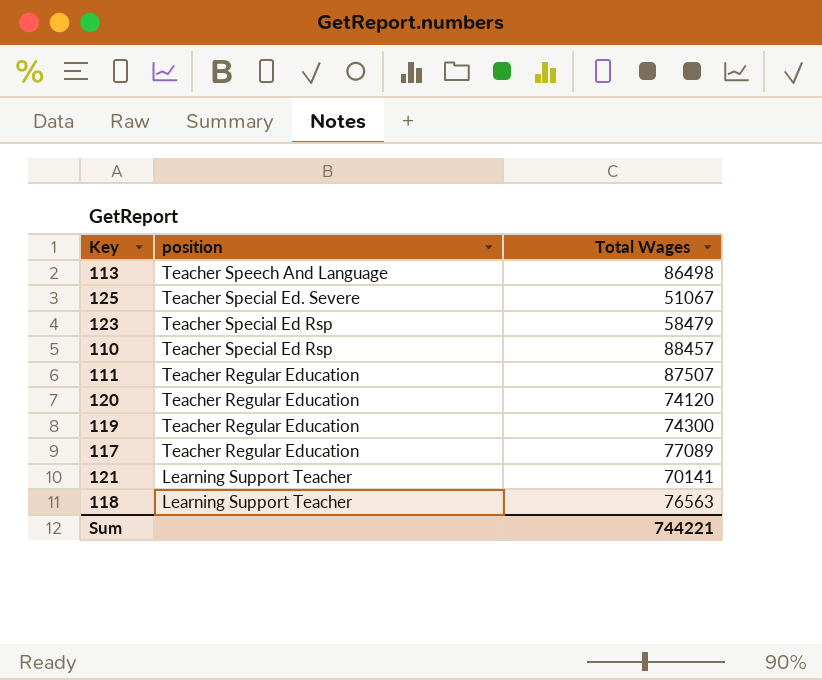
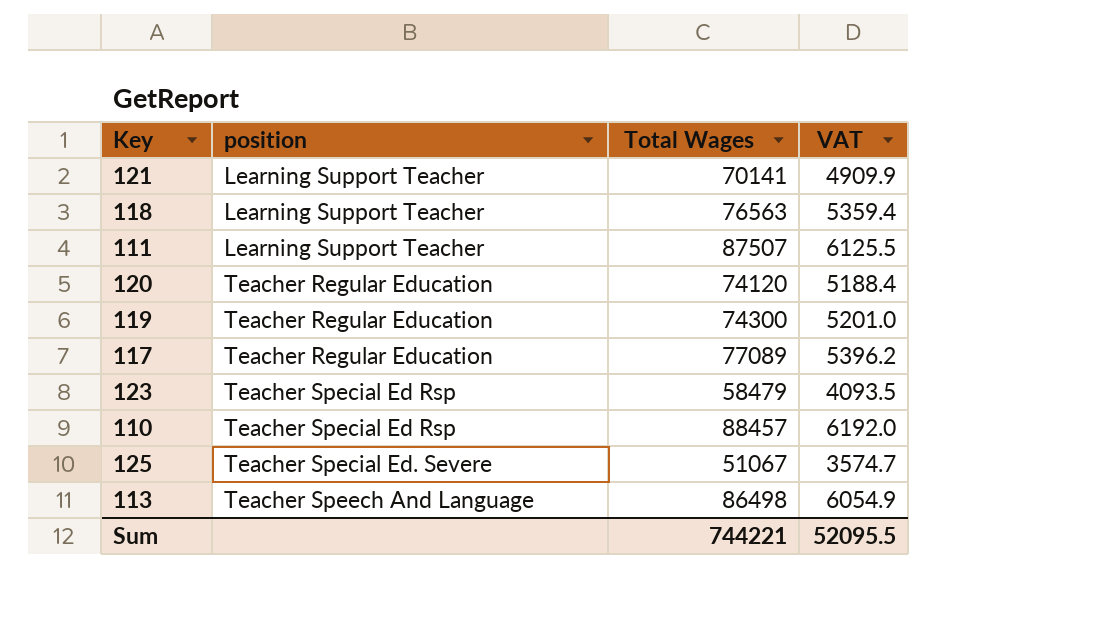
row order: position descending -> position ascending
column VAT | formula: none -> [Total Wages] * 0.07
111 | position: Teacher Regular Education -> Learning Support Teacher

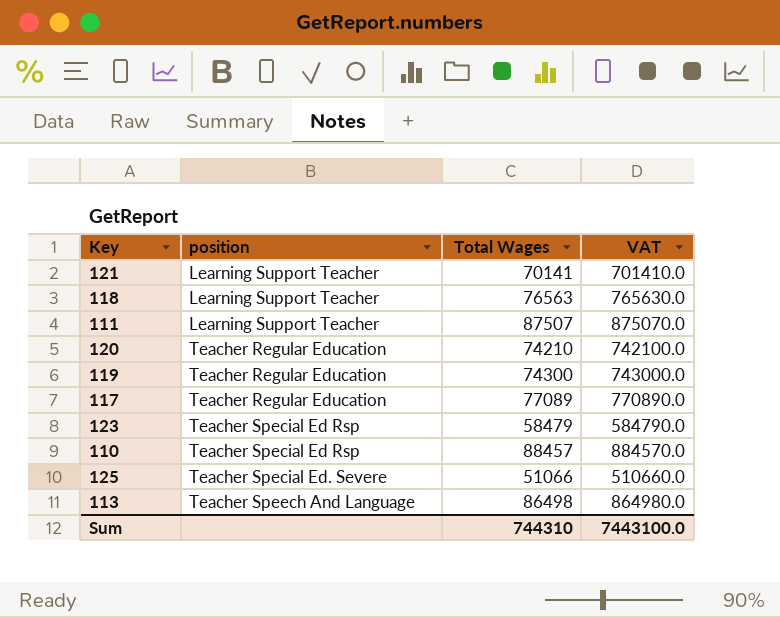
column VAT | formula: [Total Wages] * 0.07 -> [Total Wages] * 10
120 | Total Wages: 74120 -> 74210
125 | Total Wages: 51067 -> 51066
Sum | Total Wages: 744221 -> 744310
Sum | VAT: 52095.5 -> 7443100.0

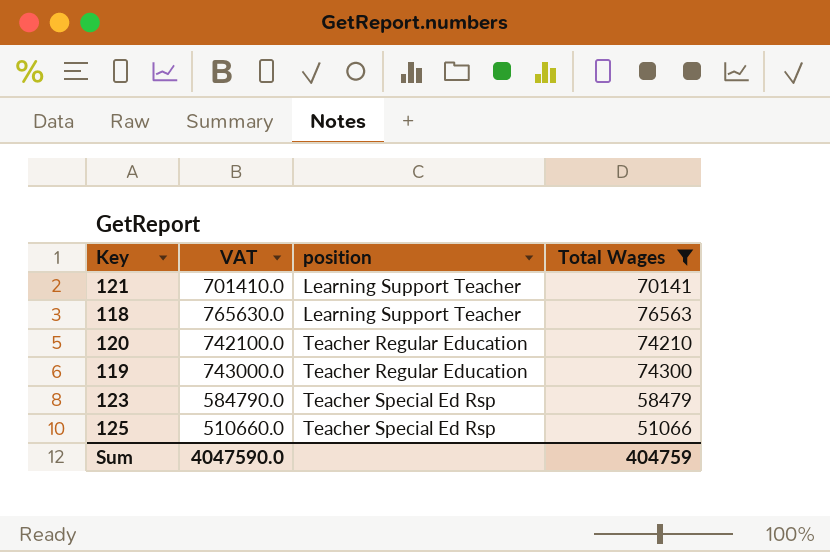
filter: none -> Total Wages <= 76563
column VAT | position: 4 -> 2
125 | position: Teacher Special Ed. Severe -> Teacher Special Ed Rsp
Sum | VAT: 7443100.0 -> 4047590.0
Sum | Total Wages: 744310 -> 404759

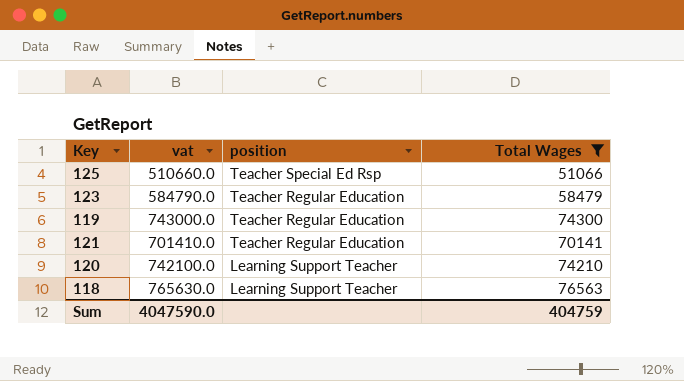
row order: position ascending -> position descending
column name: VAT -> vat
123 | position: Teacher Special Ed Rsp -> Teacher Regular Education
121 | position: Learning Support Teacher -> Teacher Regular Education
120 | position: Teacher Regular Education -> Learning Support Teacher

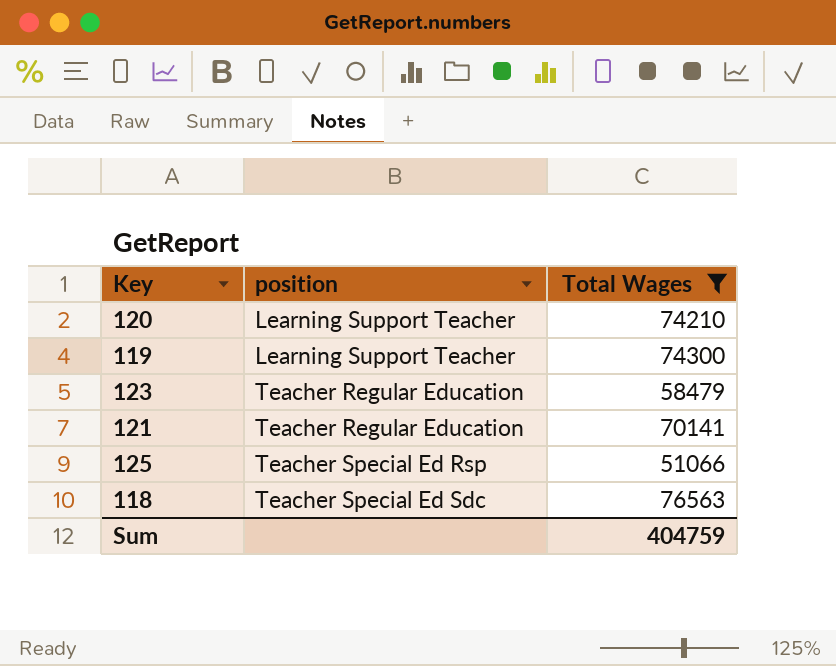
row order: position descending -> position ascending
column vat | formula: [Total Wages] * 10 -> none
119 | position: Teacher Regular Education -> Learning Support Teacher
118 | position: Learning Support Teacher -> Teacher Special Ed Sdc

